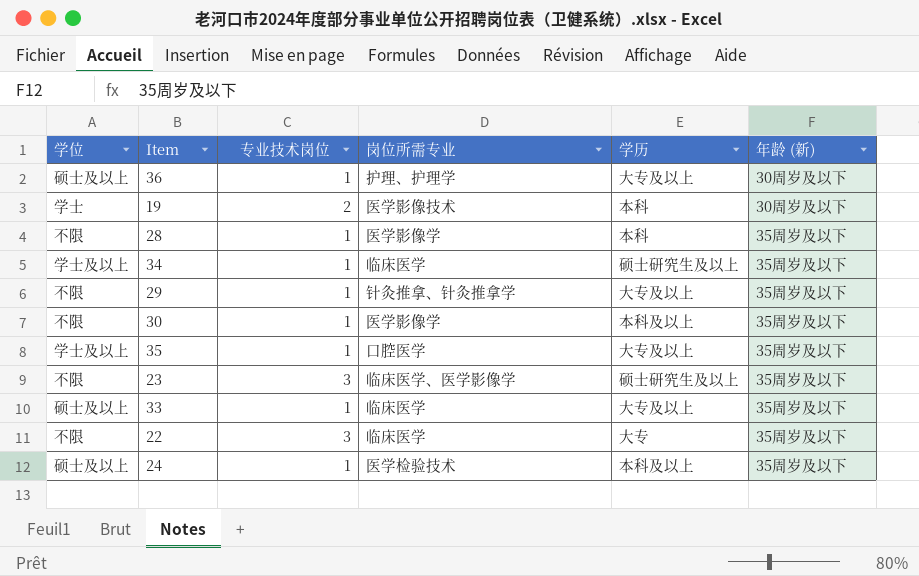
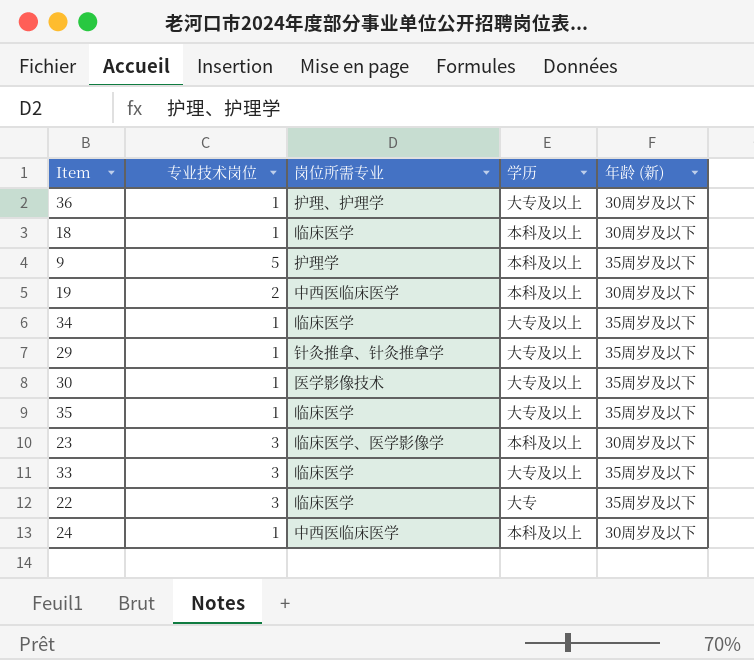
column 学位 | position: 1 -> none
row 28: 不限 | 1 | 医学影像学 | 本科 | 35周岁及以下 -> none
row 18: none -> 1 | 临床医学 | 本科及以上 | 30周岁及以下
row 9: none -> 5 | 护理学 | 本科及以上 | 35周岁及以下
19 | 岗位所需专业: 医学影像技术 -> 中西医临床医学
19 | 学历: 本科 -> 本科及以上
34 | 学历: 硕士研究生及以上 -> 大专及以上
30 | 岗位所需专业: 医学影像学 -> 医学影像技术
30 | 学历: 本科及以上 -> 大专及以上
35 | 岗位所需专业: 口腔医学 -> 临床医学
23 | 学历: 硕士研究生及以上 -> 本科及以上
23 | 年龄 (新): 35周岁及以下 -> 30周岁及以下
33 | 专业技术岗位: 1 -> 3
24 | 岗位所需专业: 医学检验技术 -> 中西医临床医学
24 | 年龄 (新): 35周岁及以下 -> 30周岁及以下

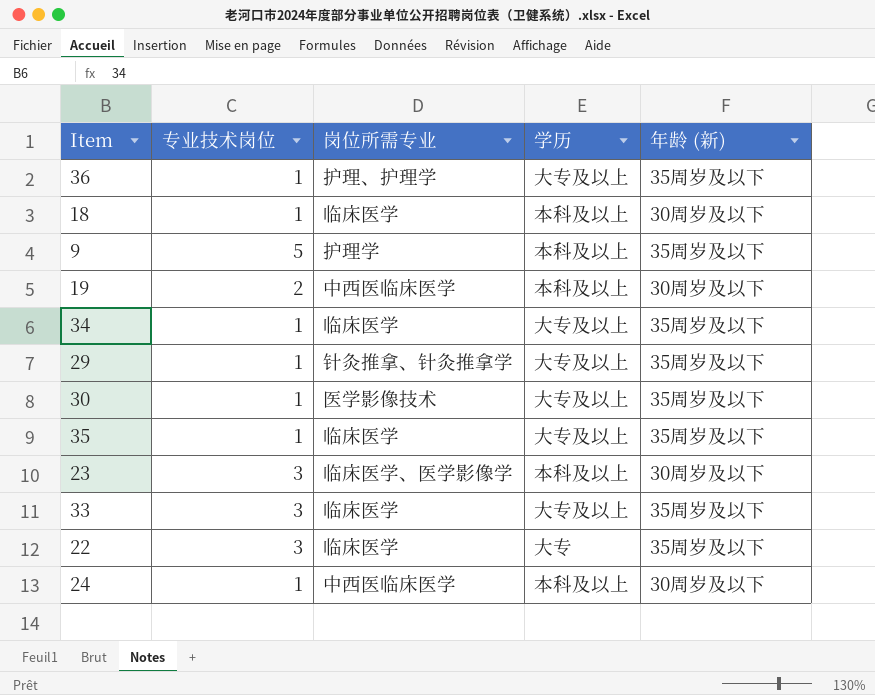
36 | 年龄 (新): 30周岁及以下 -> 35周岁及以下

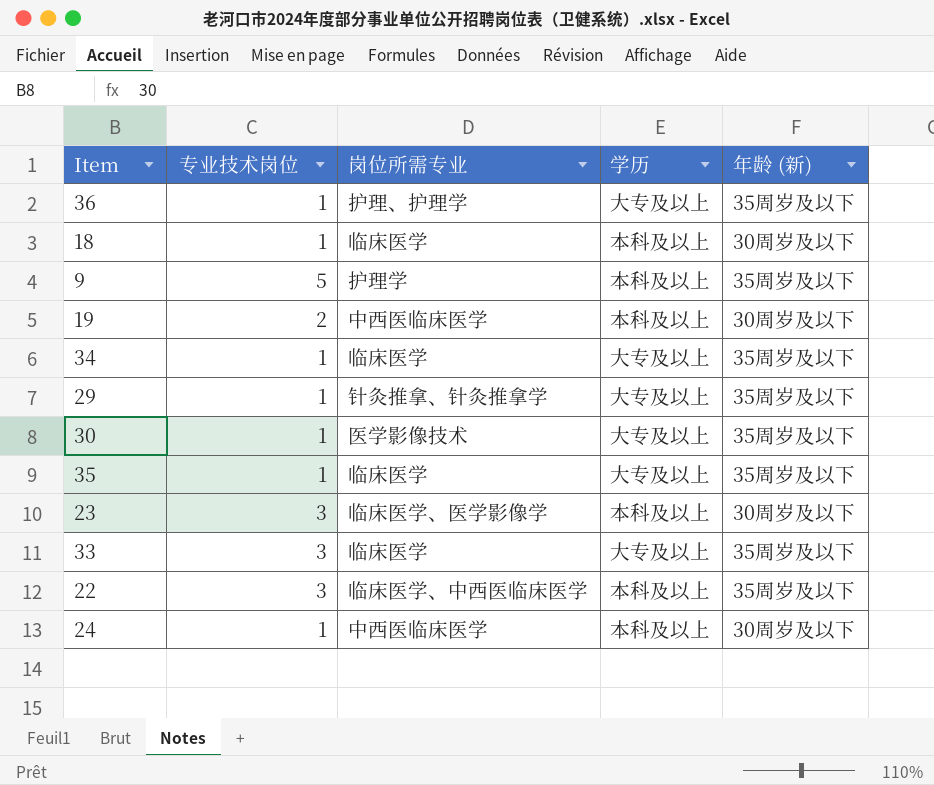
22 | 岗位所需专业: 临床医学 -> 临床医学、中西医临床医学
22 | 学历: 大专 -> 本科及以上

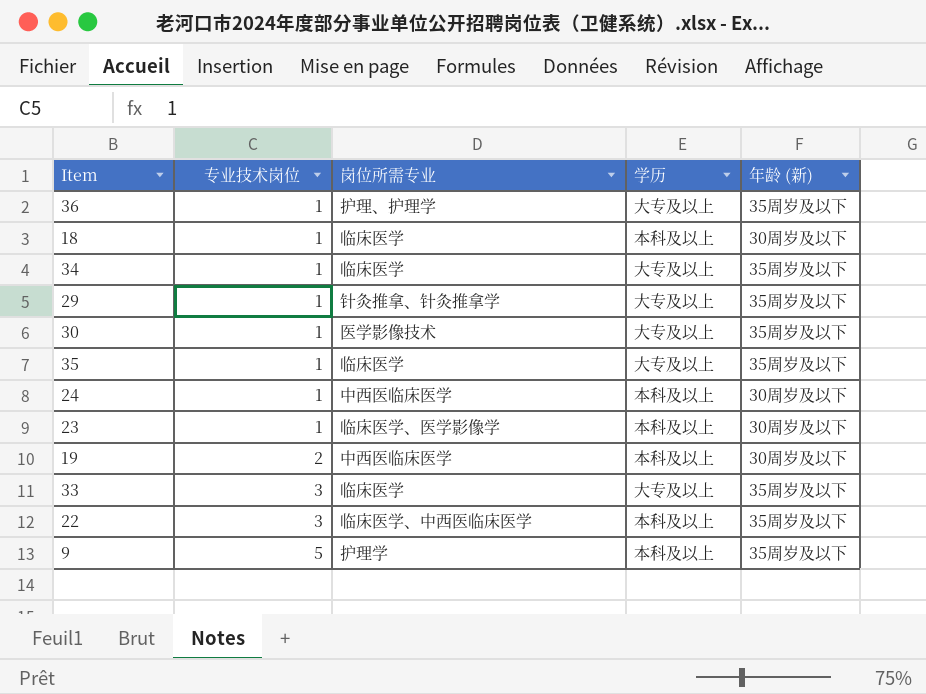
row order: none -> 专业技术岗位 ascending
23 | 专业技术岗位: 3 -> 1

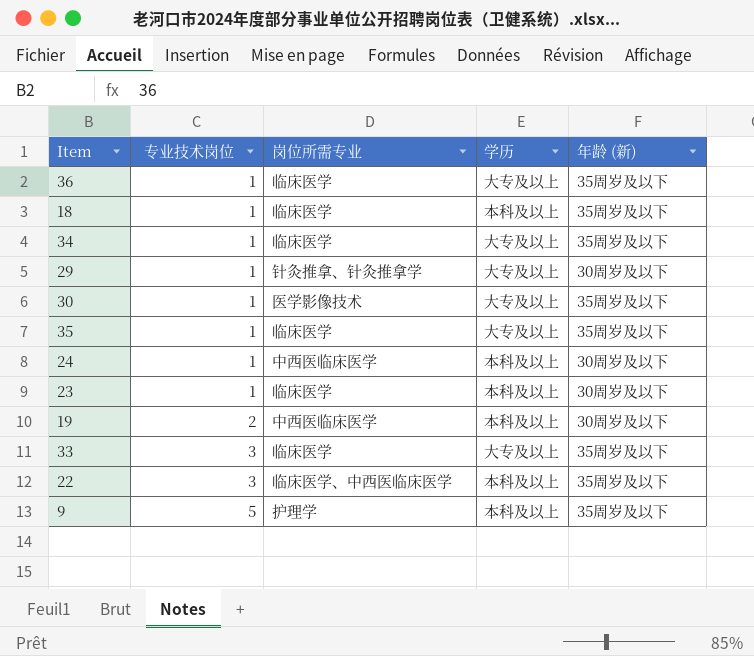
36 | 岗位所需专业: 护理、护理学 -> 临床医学
18 | 年龄 (新): 30周岁及以下 -> 35周岁及以下
29 | 年龄 (新): 35周岁及以下 -> 30周岁及以下
23 | 岗位所需专业: 临床医学、医学影像学 -> 临床医学

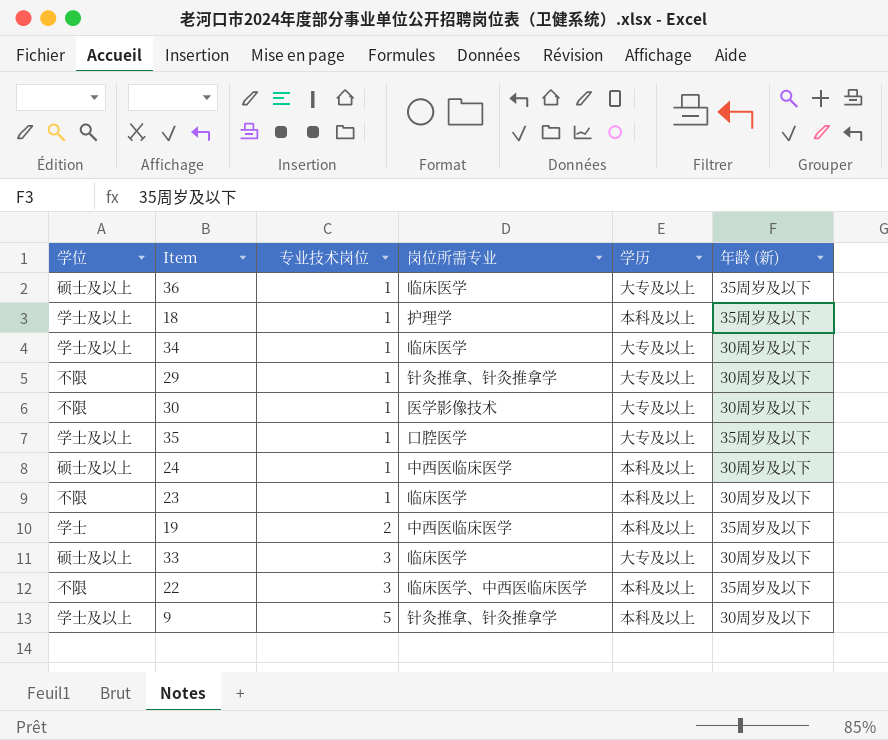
column 学位 | position: none -> 1
18 | 岗位所需专业: 临床医学 -> 护理学
34 | 年龄 (新): 35周岁及以下 -> 30周岁及以下
30 | 年龄 (新): 35周岁及以下 -> 30周岁及以下
35 | 岗位所需专业: 临床医学 -> 口腔医学
19 | 年龄 (新): 30周岁及以下 -> 35周岁及以下
33 | 年龄 (新): 35周岁及以下 -> 30周岁及以下
9 | 岗位所需专业: 护理学 -> 针灸推拿、针灸推拿学
9 | 年龄 (新): 35周岁及以下 -> 30周岁及以下

